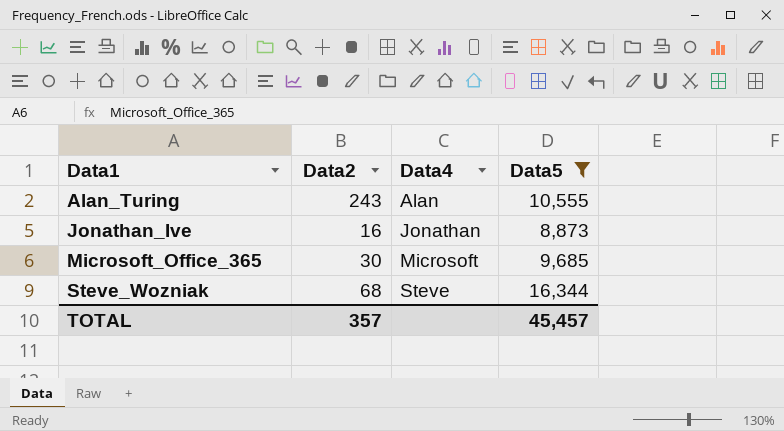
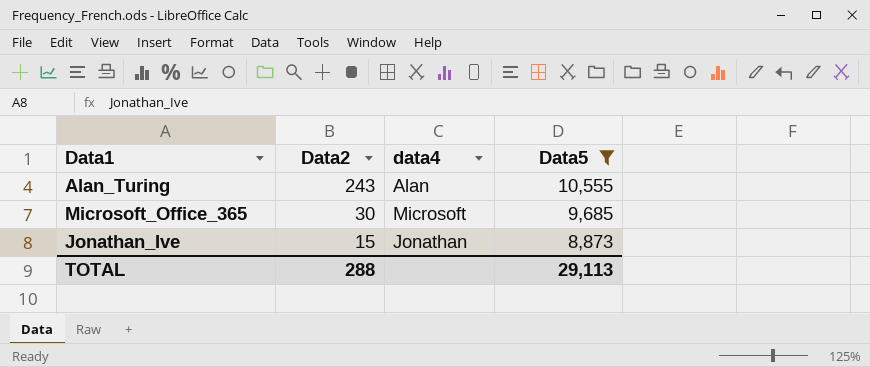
row order: Data1 ascending -> Data2 descending
column name: Data4 -> data4
row Steve_Wozniak: 68 | Steve | 16,344 -> none
Jonathan_Ive | Data2: 16 -> 15
TOTAL | Data2: 357 -> 288
TOTAL | Data5: 45,457 -> 29,113

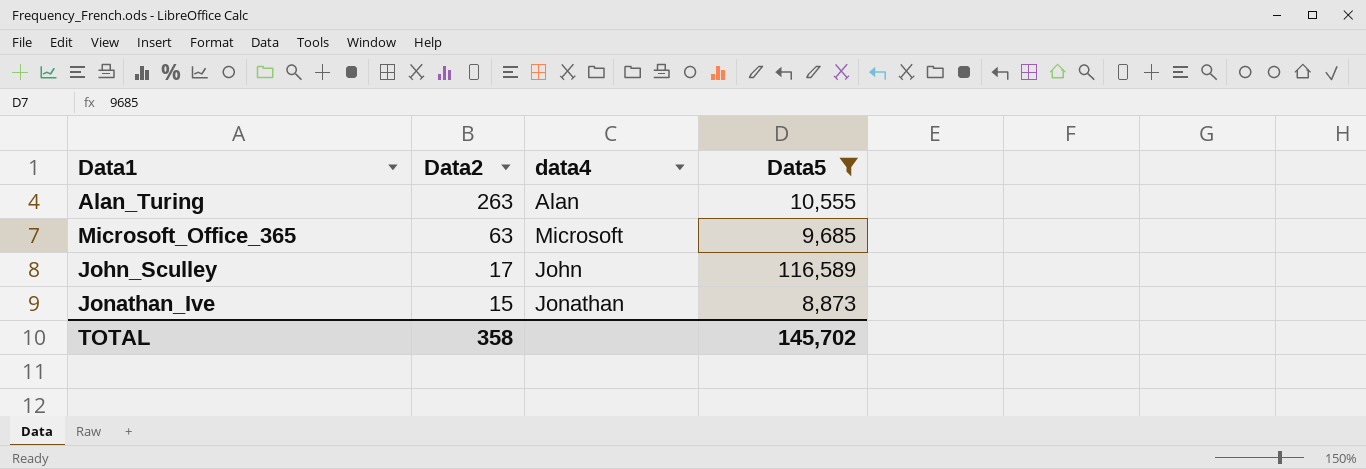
Alan_Turing | Data2: 243 -> 263
Microsoft_Office_365 | Data2: 30 -> 63
row John_Sculley: none -> 17 | John | 116,589
TOTAL | Data2: 288 -> 358
TOTAL | Data5: 29,113 -> 145,702

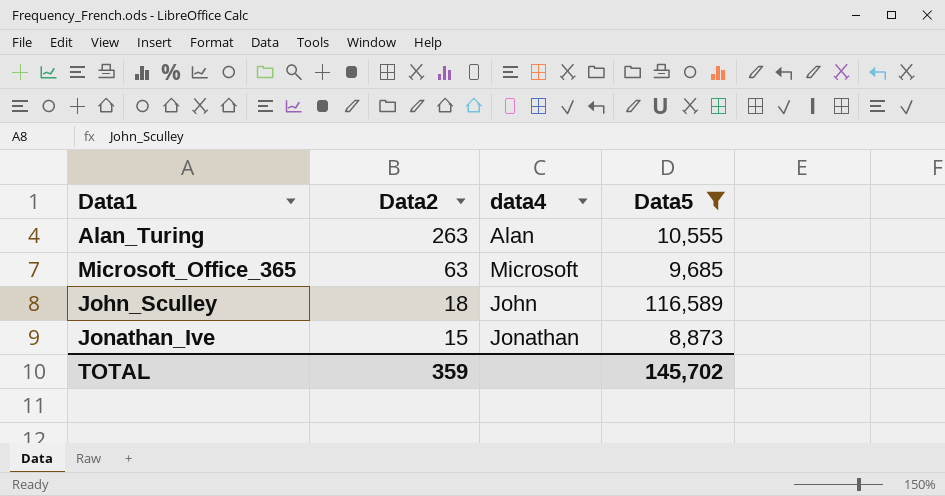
John_Sculley | Data2: 17 -> 18
TOTAL | Data2: 358 -> 359

